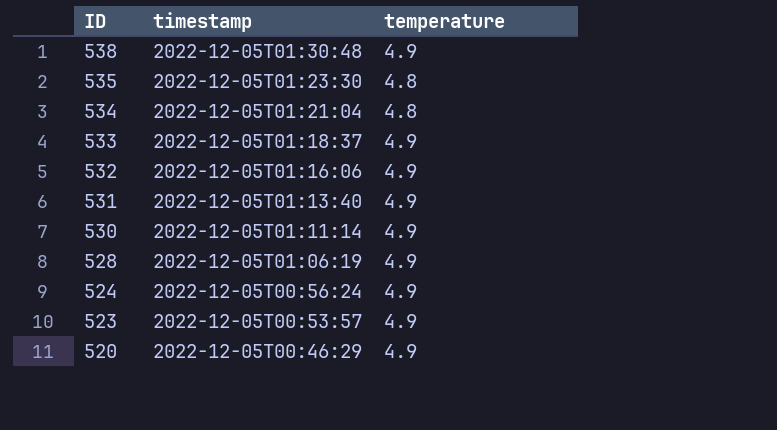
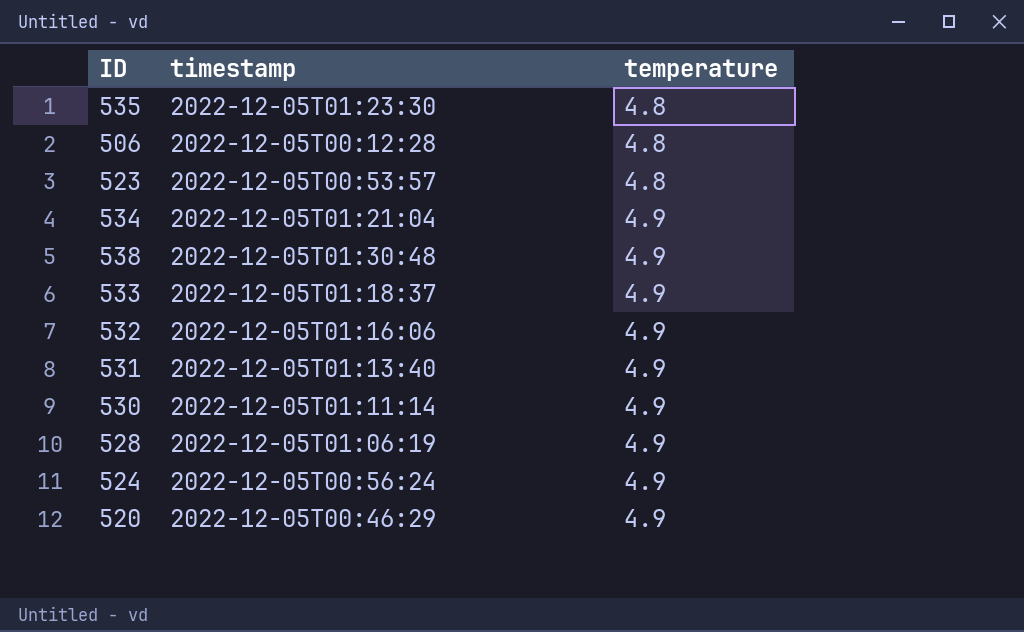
row order: ID descending -> temperature ascending
row 506: none -> 2022-12-05T00:12:28 | 4.8
523 | temperature: 4.9 -> 4.8
534 | temperature: 4.8 -> 4.9

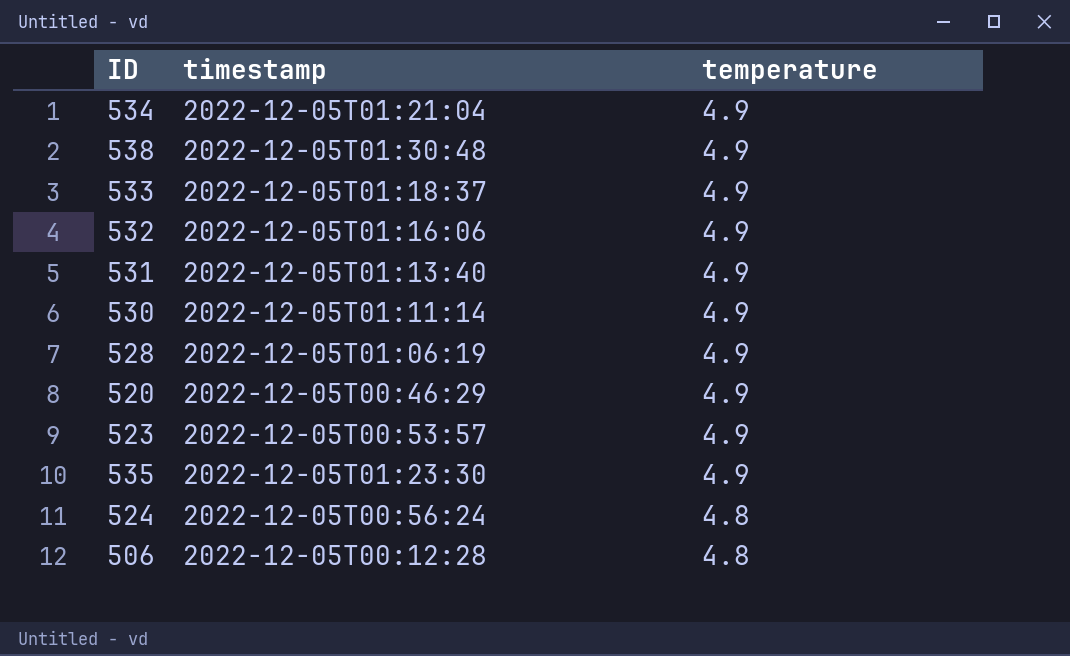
row order: temperature ascending -> temperature descending
523 | temperature: 4.8 -> 4.9
535 | temperature: 4.8 -> 4.9
524 | temperature: 4.9 -> 4.8

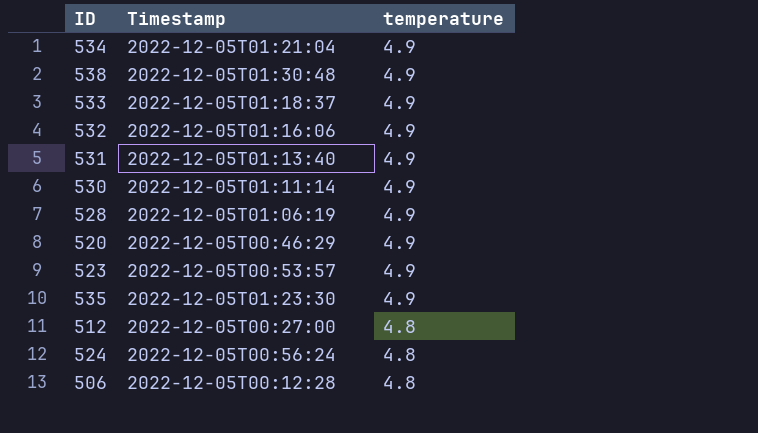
column name: timestamp -> Timestamp
row 512: none -> 2022-12-05T00:27:00 | 4.8

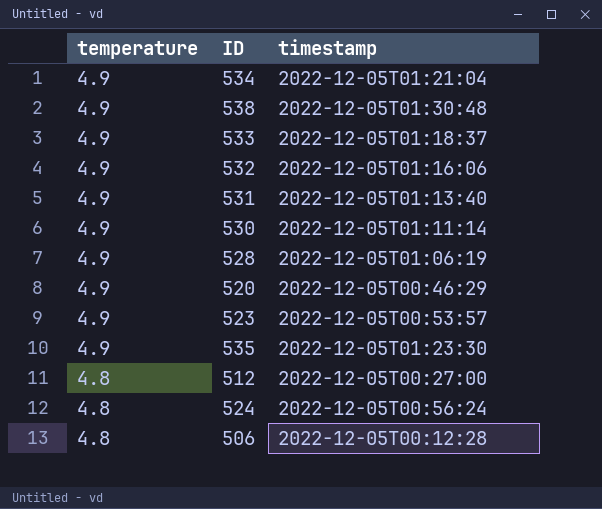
column temperature | position: 3 -> 1
column name: Timestamp -> timestamp

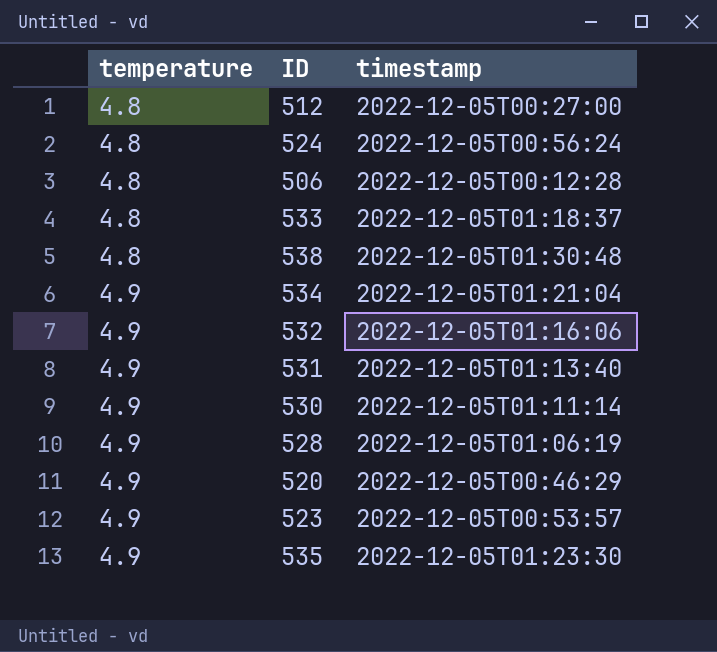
row order: temperature descending -> temperature ascending
533 | temperature: 4.9 -> 4.8
538 | temperature: 4.9 -> 4.8

